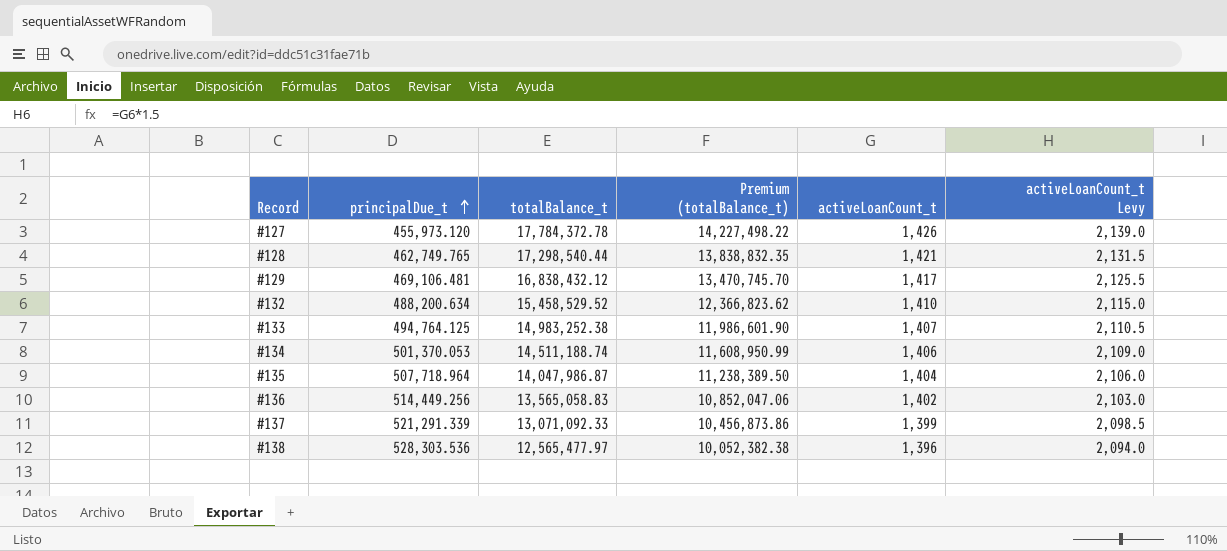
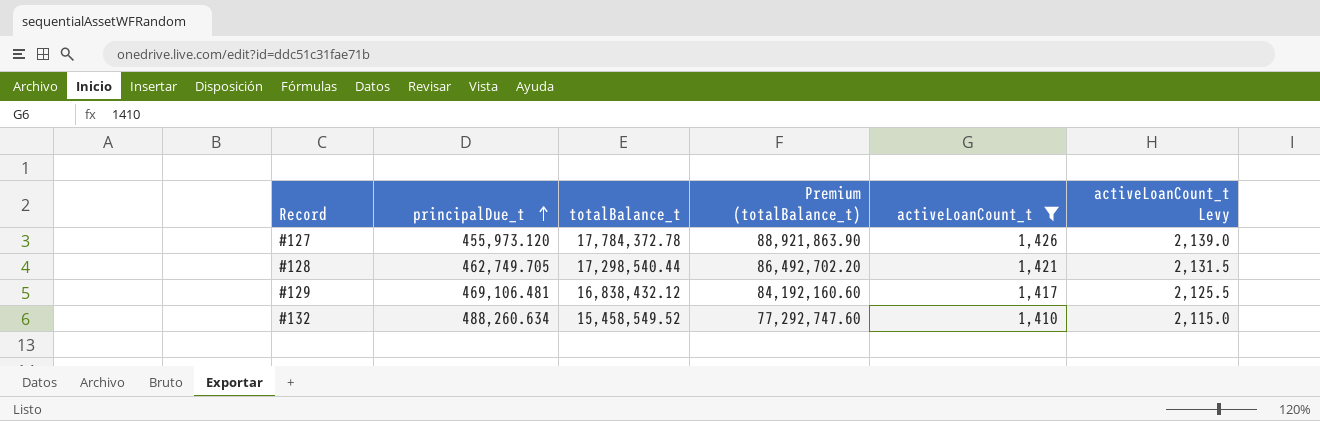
filter: none -> activeLoanCount_t >= 1,410
column Premium (totalBalance_t) | formula: [totalBalance_t] * 0.8 -> [totalBalance_t] * 5
#128 | principalDue_t: 462,749.765 -> 462,749.705
#132 | principalDue_t: 488,200.634 -> 488,260.634
#132 | totalBalance_t: 15,458,529.52 -> 15,458,549.52

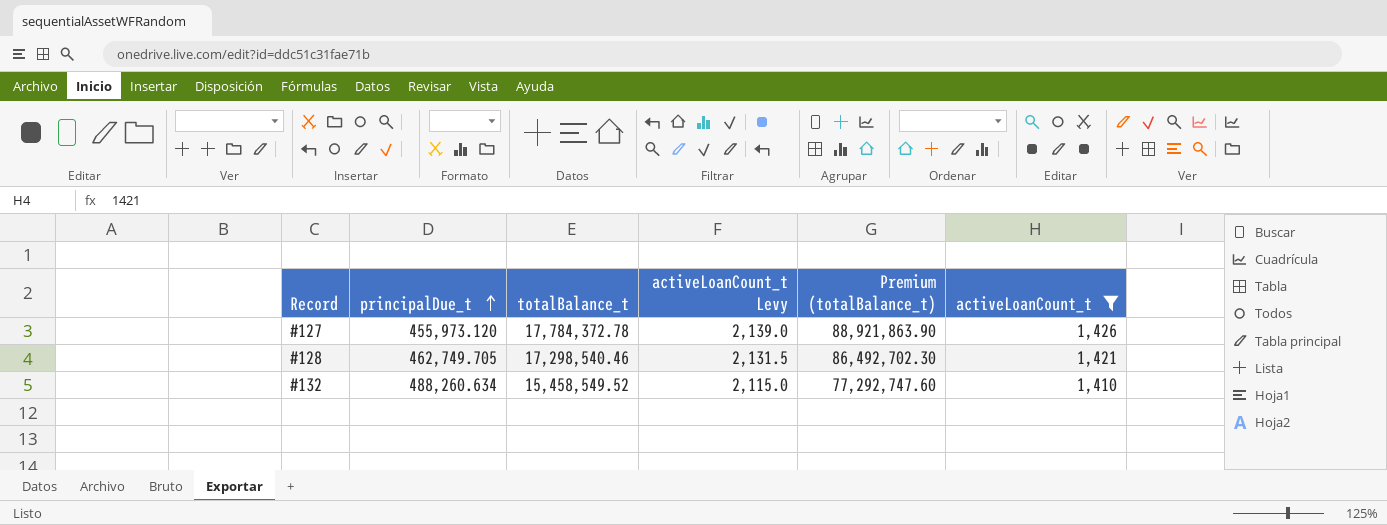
column activeLoanCount_t Levy | position: 6 -> 4
row #129: 469,106.481 | 16,838,432.12 | 84,192,160.60 | 1,417 | 2,125.5 -> none
#128 | totalBalance_t: 17,298,540.44 -> 17,298,540.46
#128 | Premium (totalBalance_t): 86,492,702.20 -> 86,492,702.30

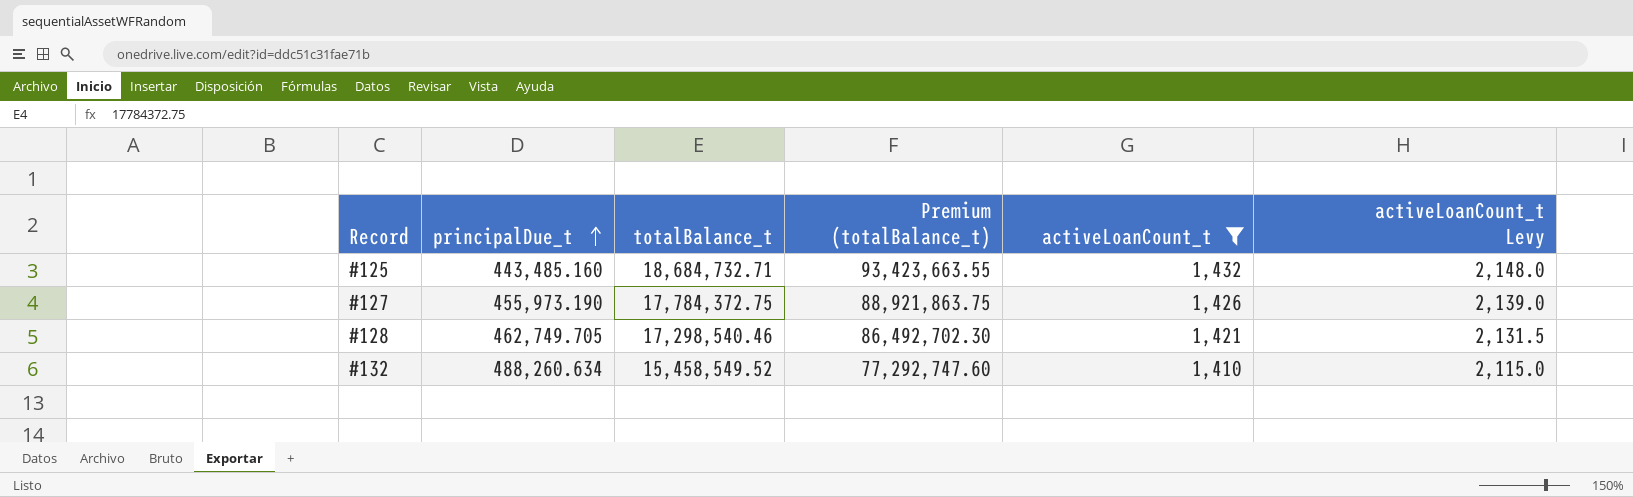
column activeLoanCount_t Levy | position: 4 -> 6
row #125: none -> 443,485.160 | 18,684,732.71 | 93,423,663.55 | 1,432 | 2,148.0
#127 | principalDue_t: 455,973.120 -> 455,973.190
#127 | totalBalance_t: 17,784,372.78 -> 17,784,372.75
#127 | Premium (totalBalance_t): 88,921,863.90 -> 88,921,863.75

